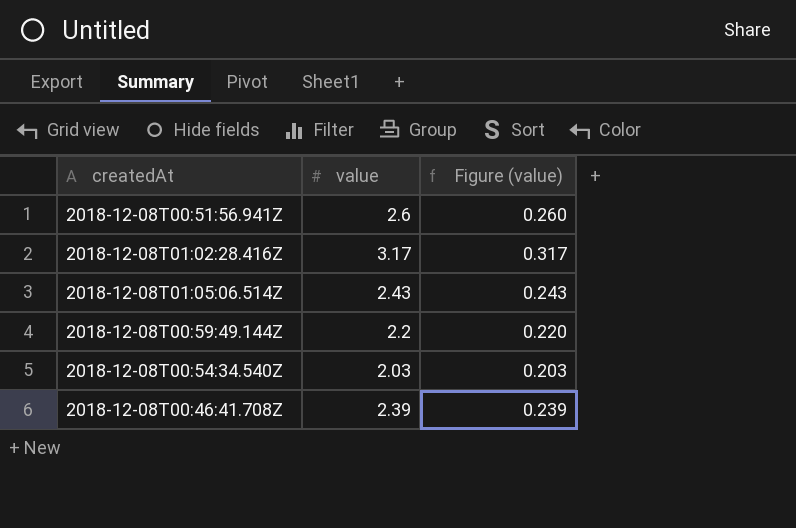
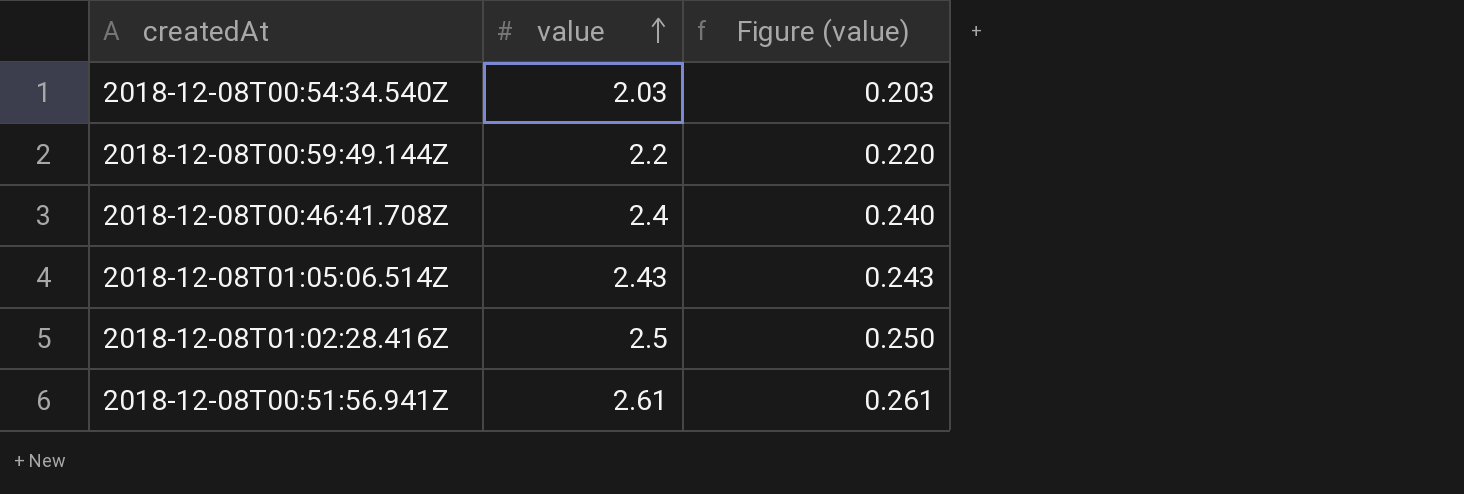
row order: none -> value ascending
2018-12-08T00:46:41.708Z | value: 2.39 -> 2.4
2018-12-08T00:46:41.708Z | Figure (value): 0.239 -> 0.240
2018-12-08T01:02:28.416Z | value: 3.17 -> 2.5
2018-12-08T01:02:28.416Z | Figure (value): 0.317 -> 0.250
2018-12-08T00:51:56.941Z | value: 2.6 -> 2.61
2018-12-08T00:51:56.941Z | Figure (value): 0.260 -> 0.261

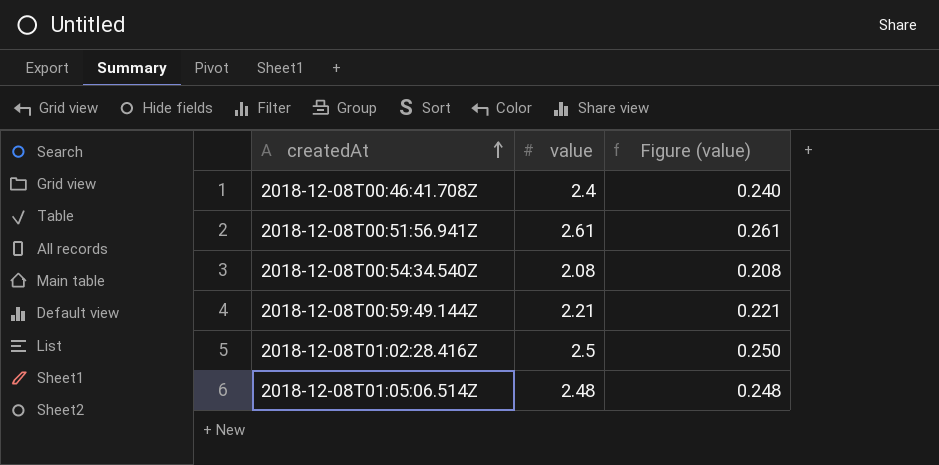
row order: value ascending -> createdAt ascending
2018-12-08T00:54:34.540Z | value: 2.03 -> 2.08
2018-12-08T00:54:34.540Z | Figure (value): 0.203 -> 0.208
2018-12-08T00:59:49.144Z | value: 2.2 -> 2.21
2018-12-08T00:59:49.144Z | Figure (value): 0.220 -> 0.221
2018-12-08T01:05:06.514Z | value: 2.43 -> 2.48
2018-12-08T01:05:06.514Z | Figure (value): 0.243 -> 0.248

